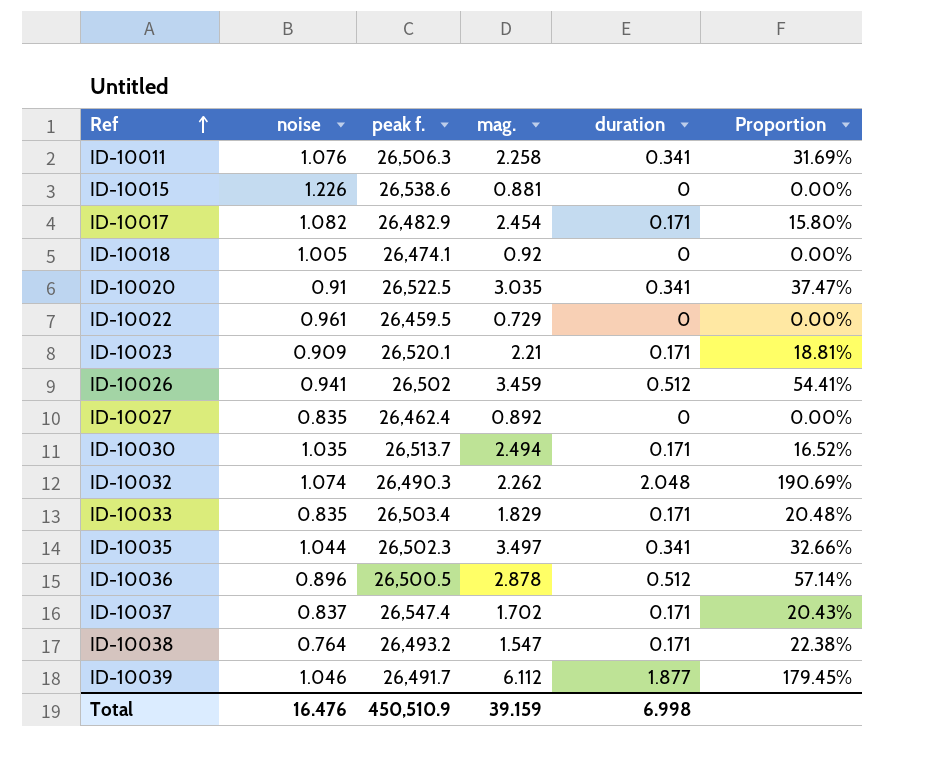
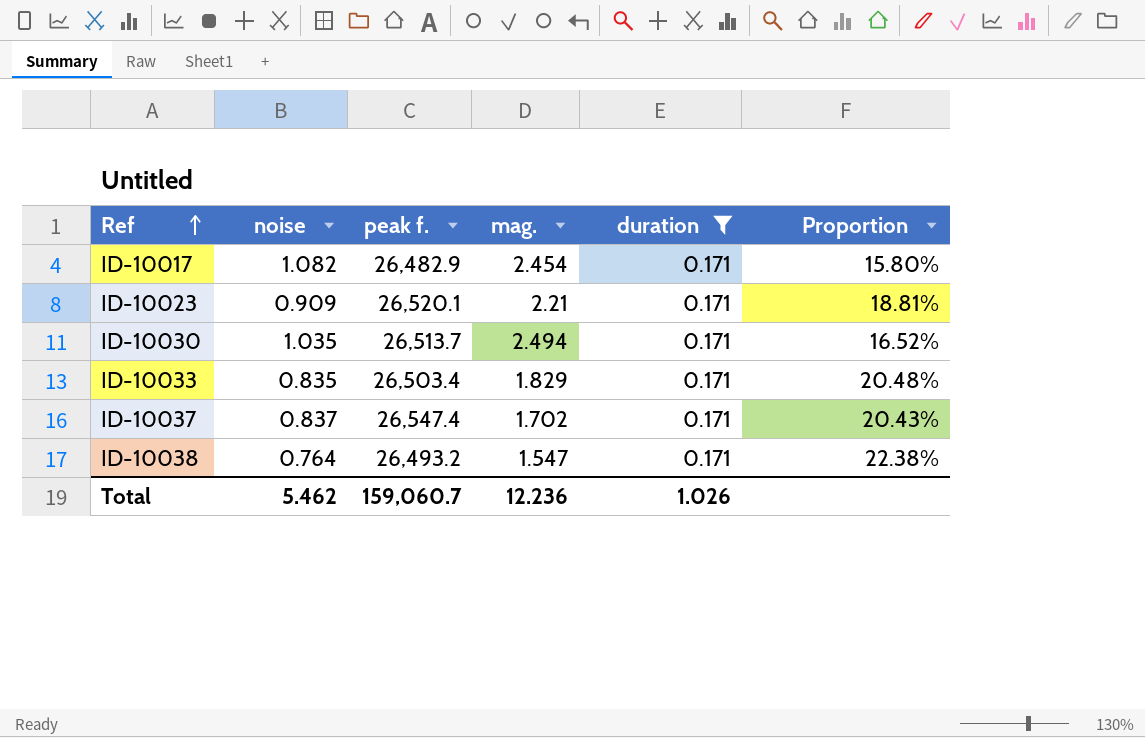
filter: none -> duration = 0.171
Total | noise: 16.476 -> 5.462
Total | peak f.: 450,510.9 -> 159,060.7
Total | mag.: 39.159 -> 12.236
Total | duration: 6.998 -> 1.026

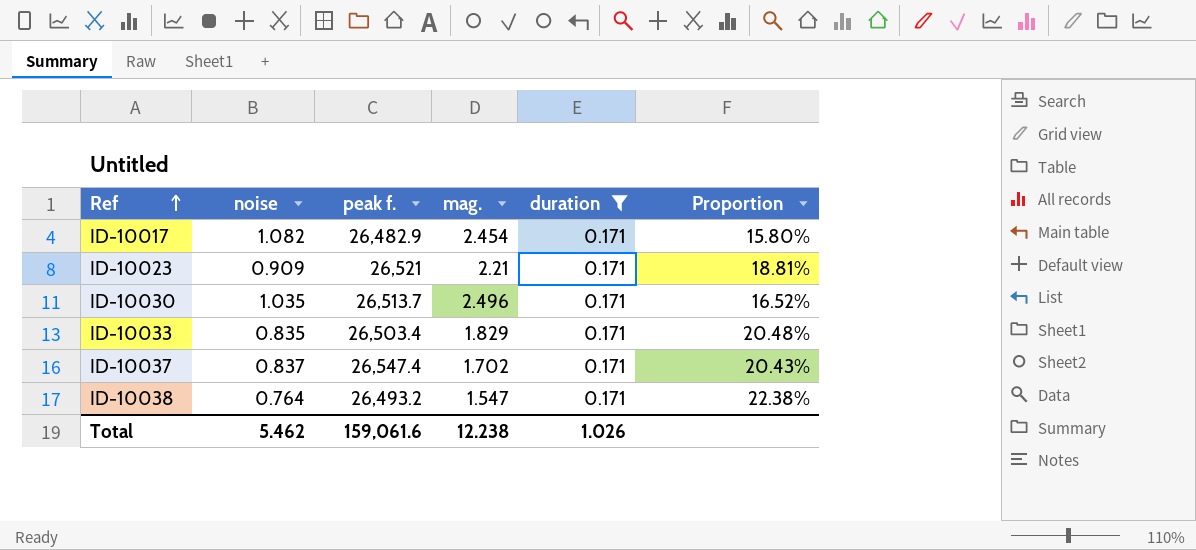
ID-10023 | peak f.: 26,520.1 -> 26,521
ID-10030 | mag.: 2.494 -> 2.496
Total | peak f.: 159,060.7 -> 159,061.6
Total | mag.: 12.236 -> 12.238

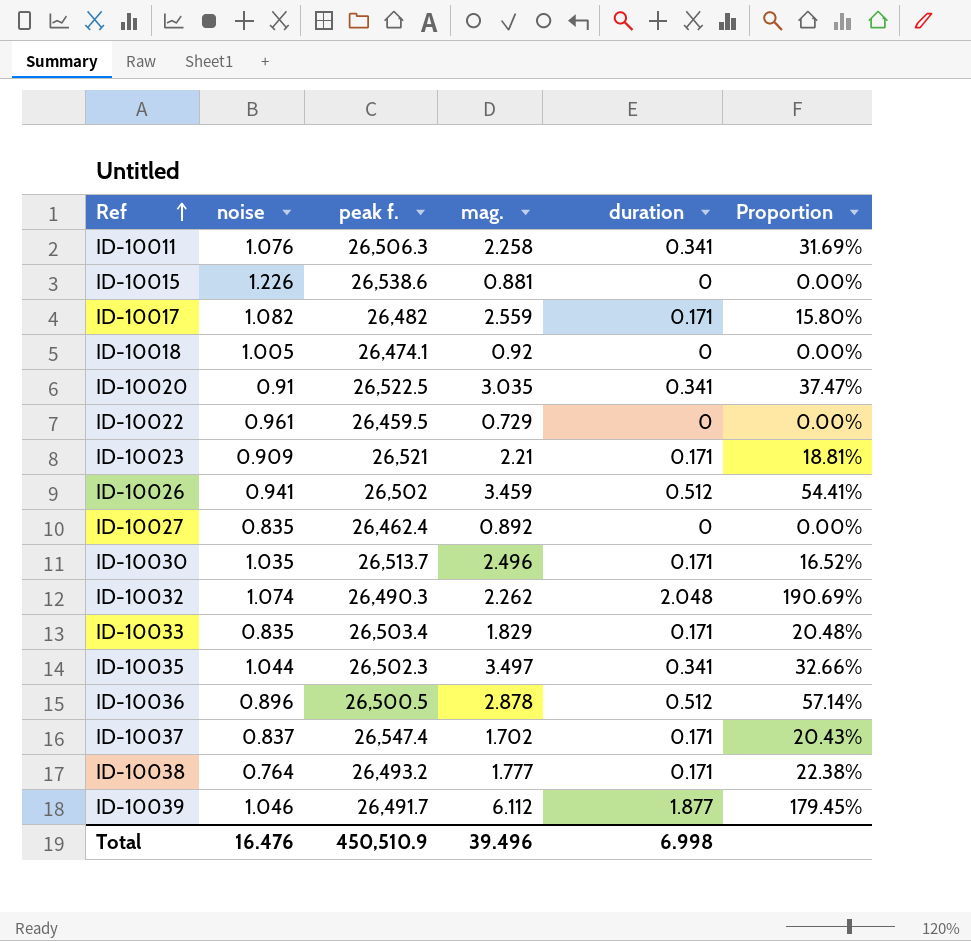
filter: duration = 0.171 -> none
ID-10017 | peak f.: 26,482.9 -> 26,482
ID-10017 | mag.: 2.454 -> 2.559
ID-10038 | mag.: 1.547 -> 1.777
Total | noise: 5.462 -> 16.476
Total | peak f.: 159,061.6 -> 450,510.9
Total | mag.: 12.238 -> 39.496
Total | duration: 1.026 -> 6.998

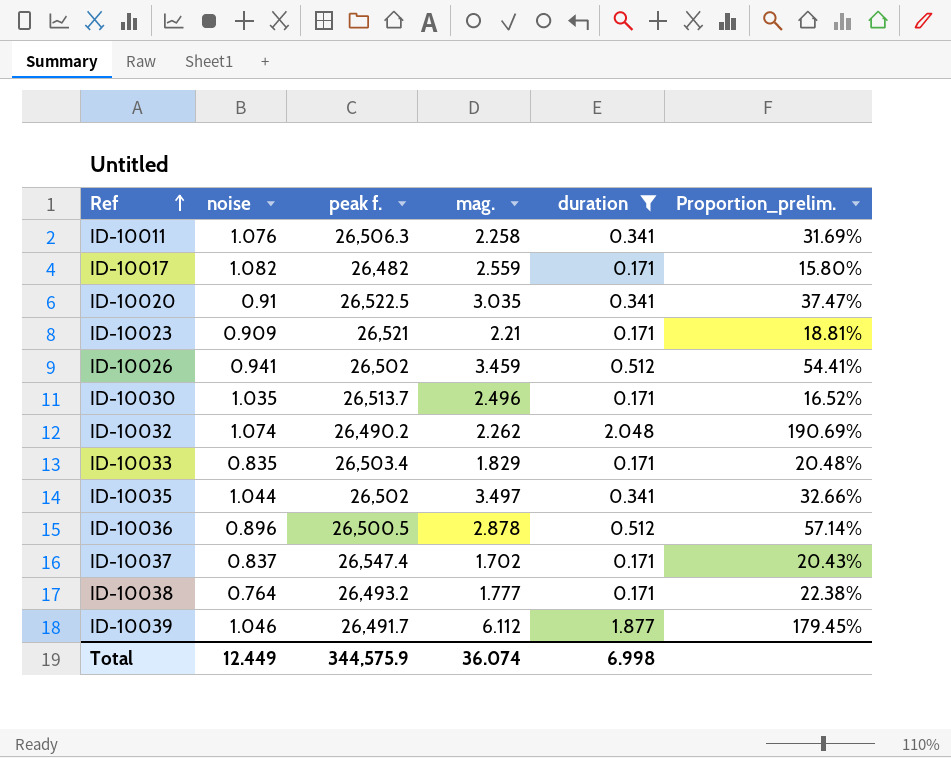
filter: none -> duration != 0
column name: Proportion -> Proportion_prelim.
ID-10032 | peak f.: 26,490.3 -> 26,490.2
ID-10035 | peak f.: 26,502.3 -> 26,502
Total | noise: 16.476 -> 12.449
Total | peak f.: 450,510.9 -> 344,575.9
Total | mag.: 39.496 -> 36.074

